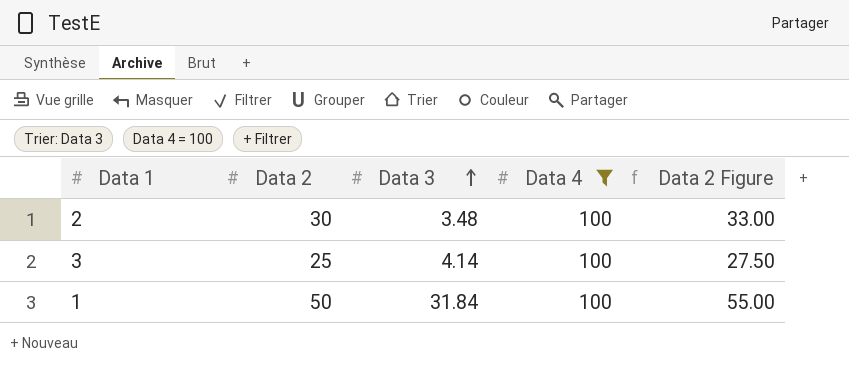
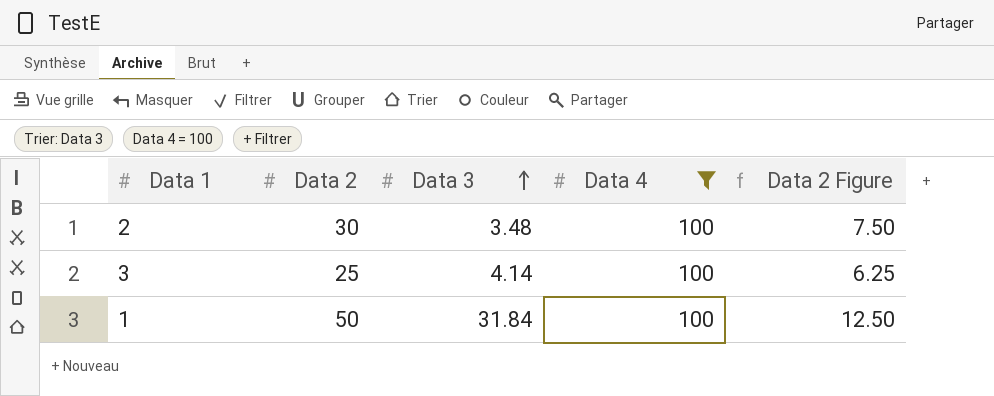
column Data 2 Figure | formula: [Data 2] * 1.1 -> [Data 2] * 0.25

